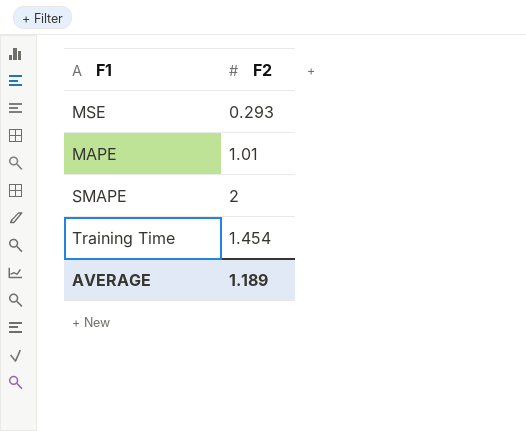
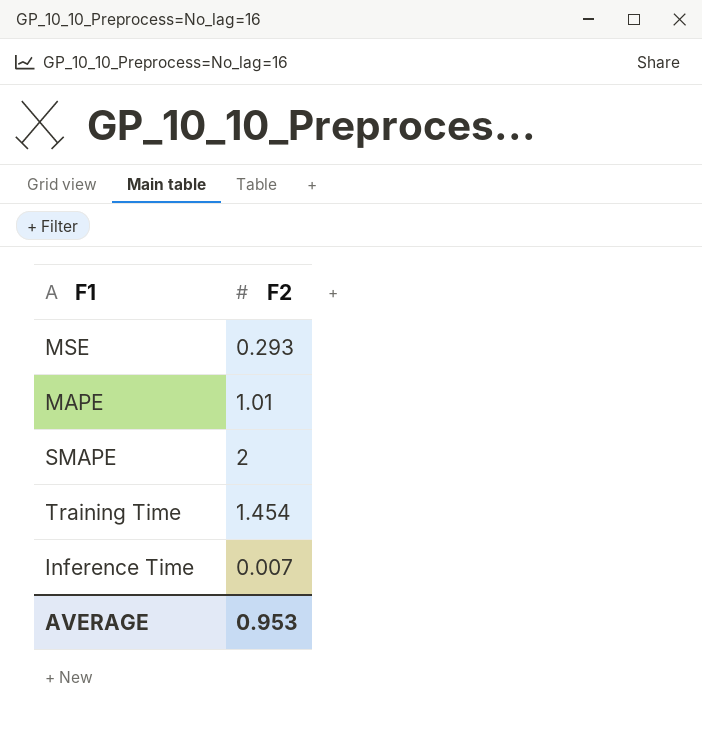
row Inference Time: none -> 0.007
AVERAGE | F2: 1.189 -> 0.953

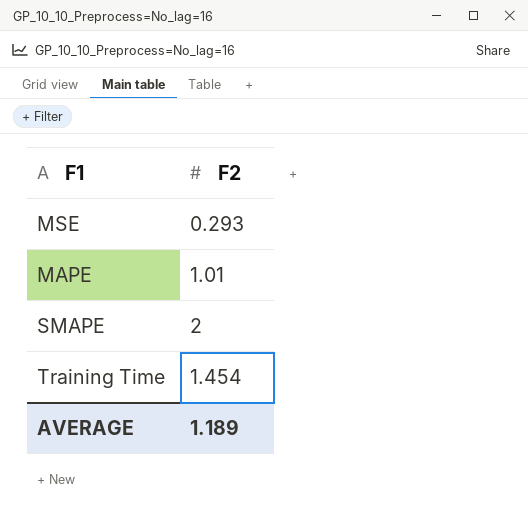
row Inference Time: 0.007 -> none
AVERAGE | F2: 0.953 -> 1.189

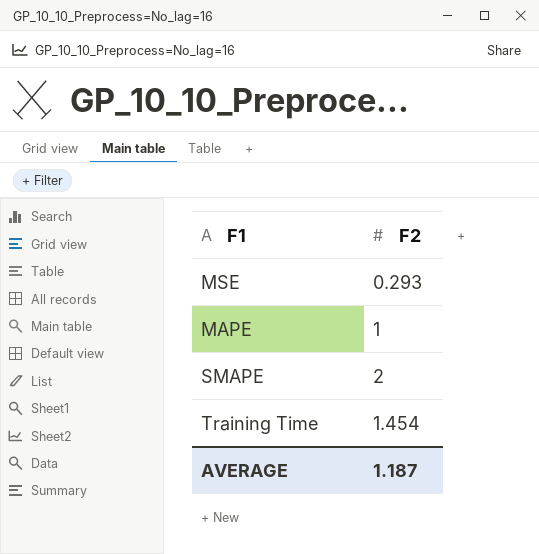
MAPE | F2: 1.01 -> 1
AVERAGE | F2: 1.189 -> 1.187

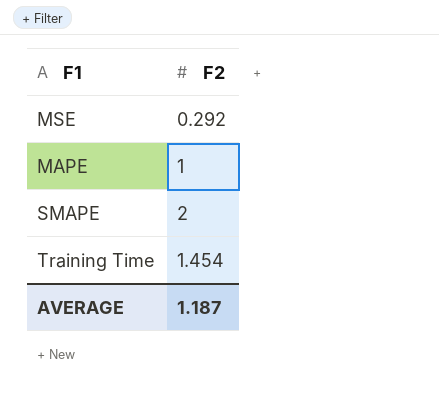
MSE | F2: 0.293 -> 0.292

